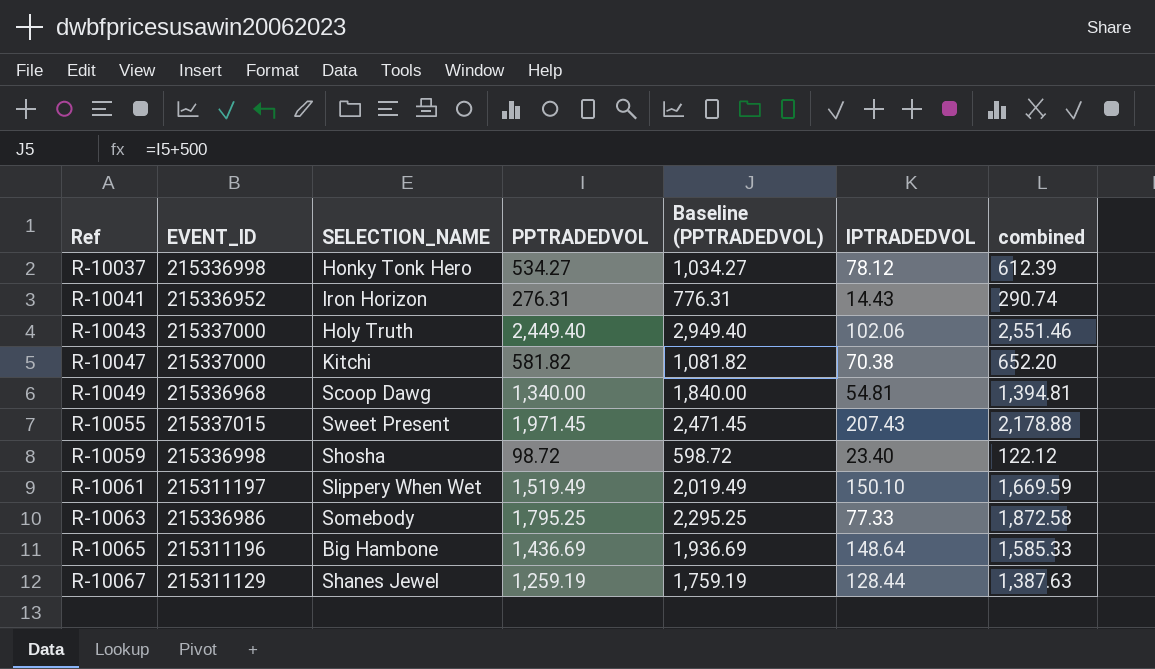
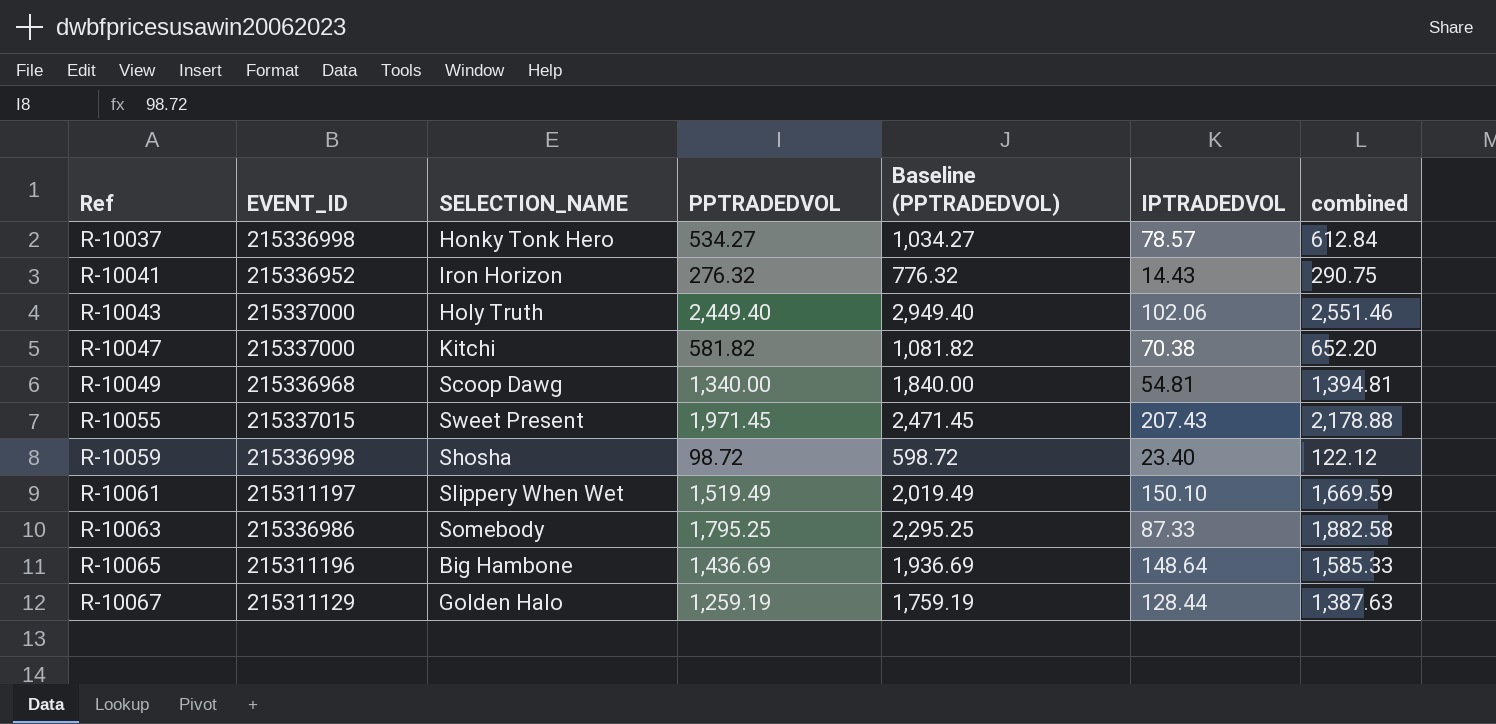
R-10037 | IPTRADEDVOL: 78.12 -> 78.57
R-10037 | combined: 612.39 -> 612.84
R-10041 | PPTRADEDVOL: 276.31 -> 276.32
R-10041 | Baseline (PPTRADEDVOL): 776.31 -> 776.32
R-10041 | combined: 290.74 -> 290.75
R-10063 | IPTRADEDVOL: 77.33 -> 87.33
R-10063 | combined: 1,872.58 -> 1,882.58
R-10067 | SELECTION_NAME: Shanes Jewel -> Golden Halo

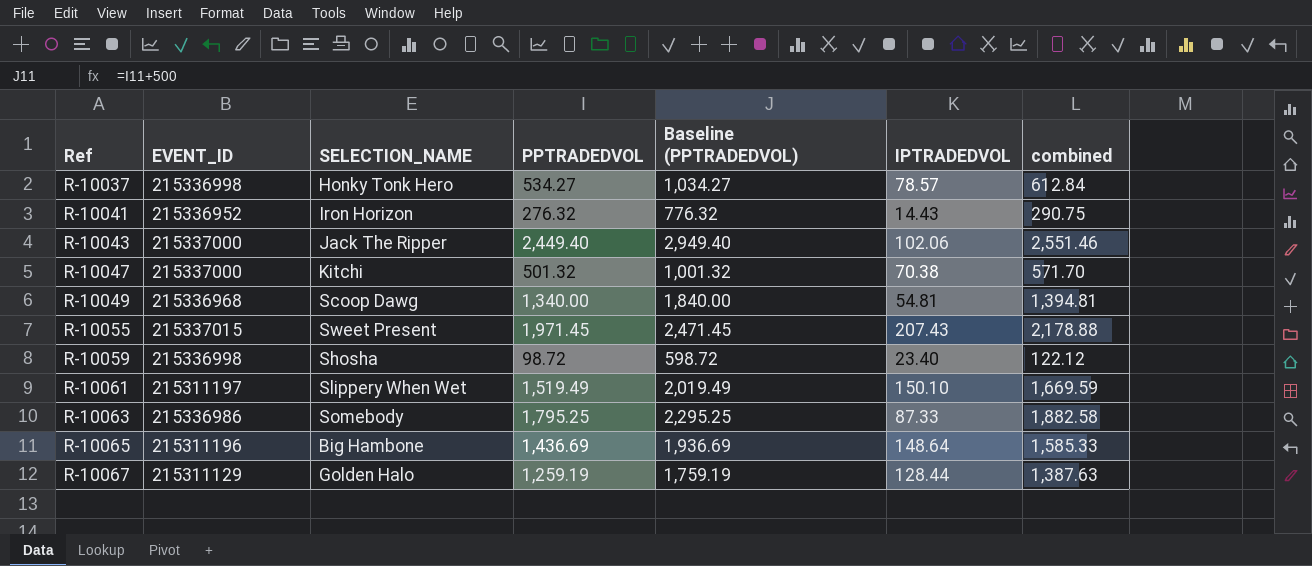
R-10043 | SELECTION_NAME: Holy Truth -> Jack The Ripper
R-10047 | PPTRADEDVOL: 581.82 -> 501.32
R-10047 | Baseline (PPTRADEDVOL): 1,081.82 -> 1,001.32
R-10047 | combined: 652.20 -> 571.70

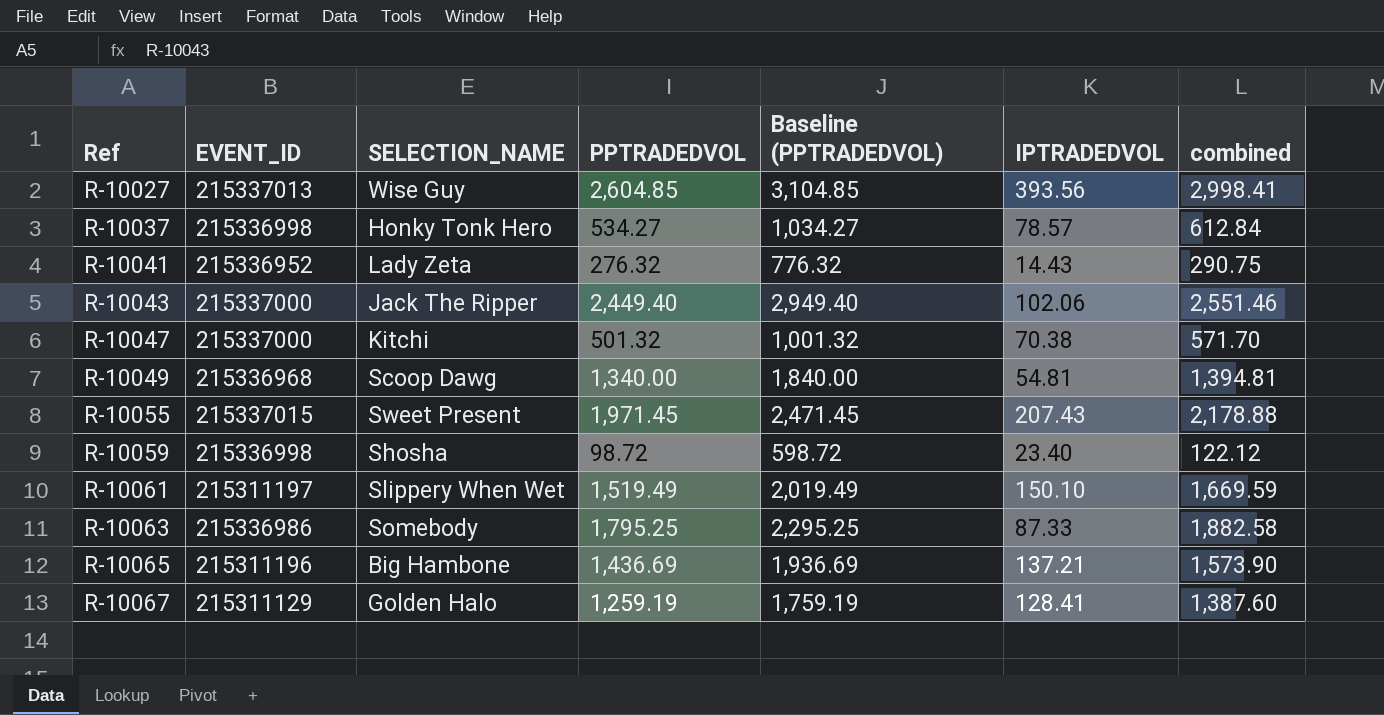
row R-10027: none -> 215337013 | Wise Guy | 2,604.85 | 3,104.85 | 393.56 | 2,998.41
R-10041 | SELECTION_NAME: Iron Horizon -> Lady Zeta
R-10065 | IPTRADEDVOL: 148.64 -> 137.21
R-10065 | combined: 1,585.33 -> 1,573.90
R-10067 | IPTRADEDVOL: 128.44 -> 128.41
R-10067 | combined: 1,387.63 -> 1,387.60

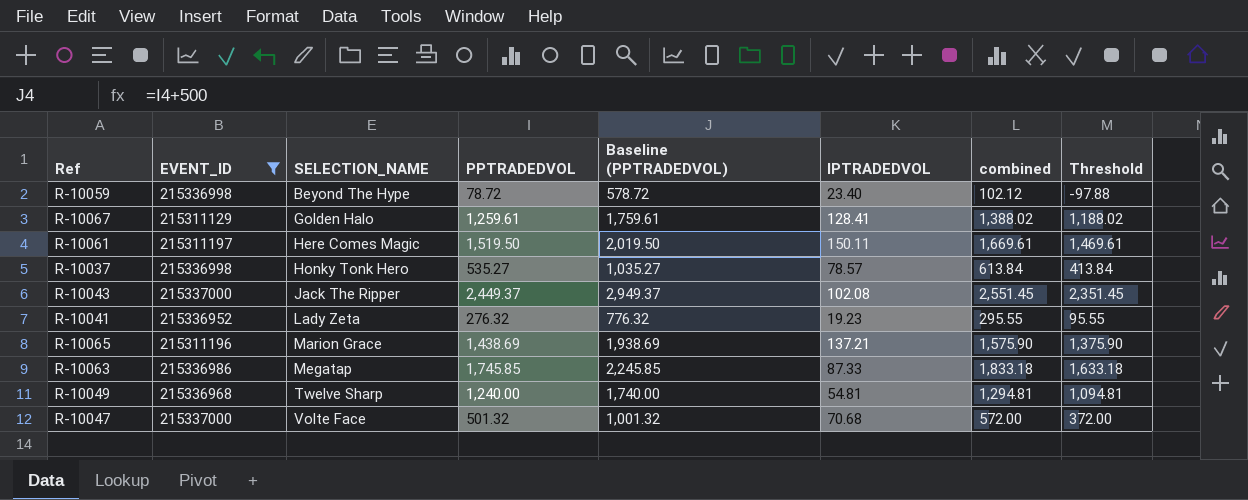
filter: none -> EVENT_ID <= 215337000
row order: Ref ascending -> SELECTION_NAME ascending
column Threshold | formula: none -> [combined] - 200
R-10059 | SELECTION_NAME: Shosha -> Beyond The Hype
R-10059 | PPTRADEDVOL: 98.72 -> 78.72
R-10059 | Baseline (PPTRADEDVOL): 598.72 -> 578.72
R-10059 | combined: 122.12 -> 102.12
R-10067 | PPTRADEDVOL: 1,259.19 -> 1,259.61
R-10067 | Baseline (PPTRADEDVOL): 1,759.19 -> 1,759.61
R-10067 | combined: 1,387.60 -> 1,388.02
R-10061 | SELECTION_NAME: Slippery When Wet -> Here Comes Magic
R-10061 | PPTRADEDVOL: 1,519.49 -> 1,519.50
R-10061 | Baseline (PPTRADEDVOL): 2,019.49 -> 2,019.50
R-10061 | IPTRADEDVOL: 150.10 -> 150.11
R-10061 | combined: 1,669.59 -> 1,669.61
R-10037 | PPTRADEDVOL: 534.27 -> 535.27
R-10037 | Baseline (PPTRADEDVOL): 1,034.27 -> 1,035.27
R-10037 | combined: 612.84 -> 613.84
R-10043 | PPTRADEDVOL: 2,449.40 -> 2,449.37
R-10043 | Baseline (PPTRADEDVOL): 2,949.40 -> 2,949.37
R-10043 | IPTRADEDVOL: 102.06 -> 102.08
R-10043 | combined: 2,551.46 -> 2,551.45
R-10041 | IPTRADEDVOL: 14.43 -> 19.23
R-10041 | combined: 290.75 -> 295.55
R-10065 | SELECTION_NAME: Big Hambone -> Marion Grace
R-10065 | PPTRADEDVOL: 1,436.69 -> 1,438.69
R-10065 | Baseline (PPTRADEDVOL): 1,936.69 -> 1,938.69
R-10065 | combined: 1,573.90 -> 1,575.90
R-10063 | SELECTION_NAME: Somebody -> Megatap
R-10063 | PPTRADEDVOL: 1,795.25 -> 1,745.85
R-10063 | Baseline (PPTRADEDVOL): 2,295.25 -> 2,245.85
R-10063 | combined: 1,882.58 -> 1,833.18
R-10049 | SELECTION_NAME: Scoop Dawg -> Twelve Sharp
R-10049 | PPTRADEDVOL: 1,340.00 -> 1,240.00
R-10049 | Baseline (PPTRADEDVOL): 1,840.00 -> 1,740.00
R-10049 | combined: 1,394.81 -> 1,294.81
R-10047 | SELECTION_NAME: Kitchi -> Volte Face
R-10047 | IPTRADEDVOL: 70.38 -> 70.68
R-10047 | combined: 571.70 -> 572.00

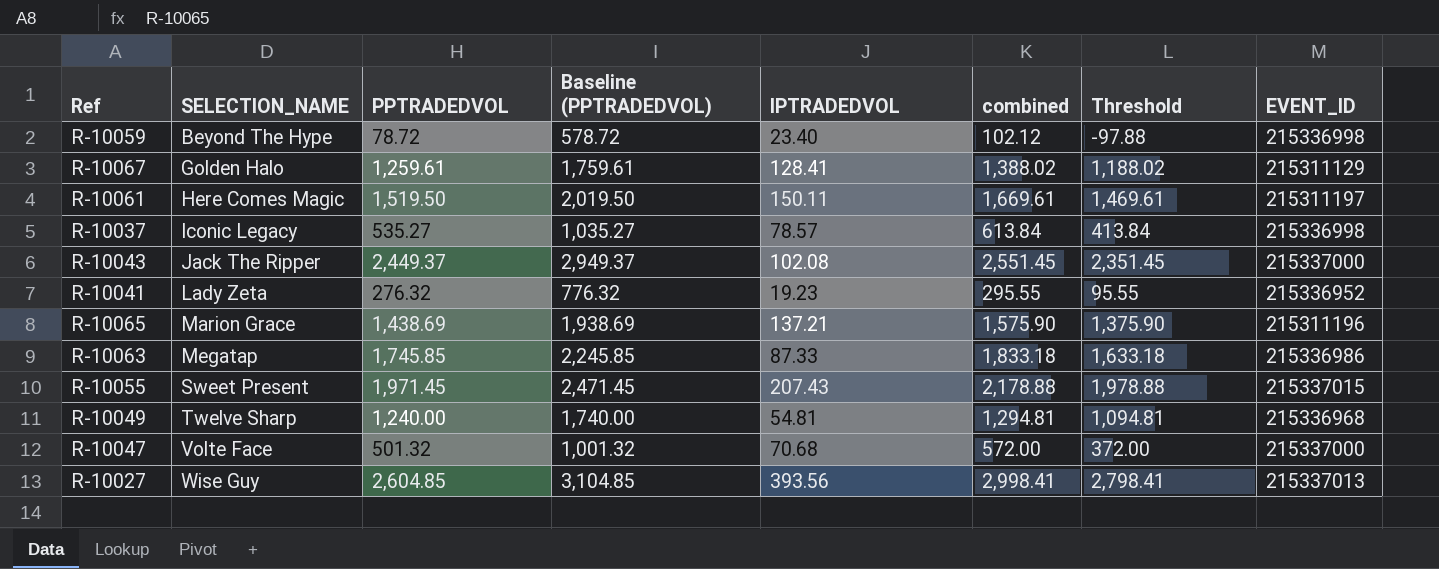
filter: EVENT_ID <= 215337000 -> none
column EVENT_ID | position: 2 -> 8
R-10037 | SELECTION_NAME: Honky Tonk Hero -> Iconic Legacy

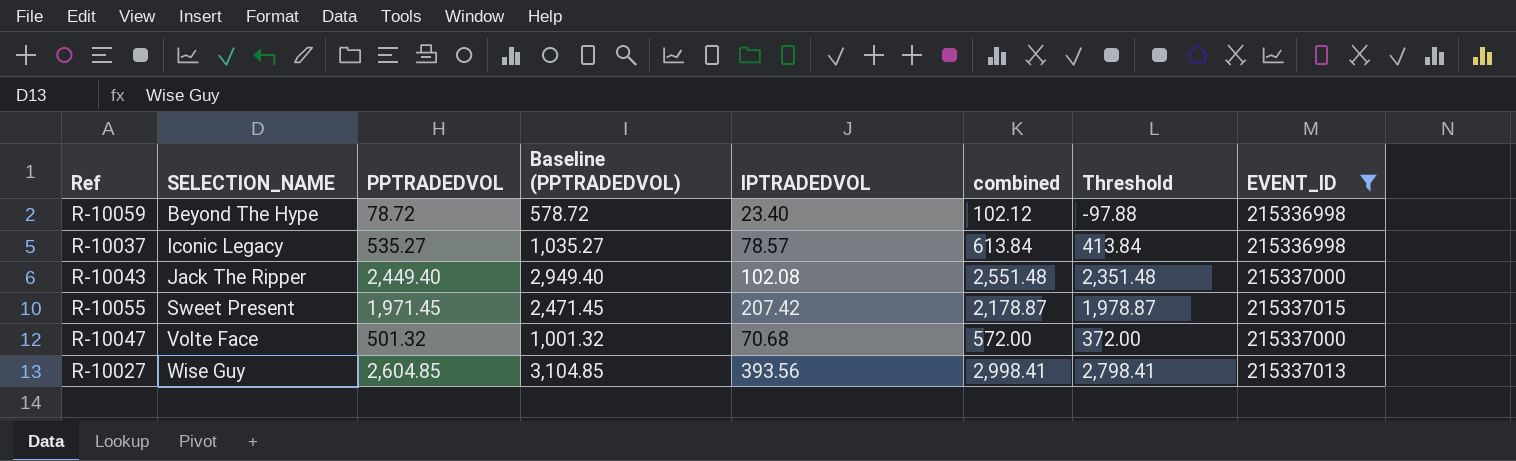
filter: none -> EVENT_ID >= 215336998
R-10043 | PPTRADEDVOL: 2,449.37 -> 2,449.40
R-10043 | Baseline (PPTRADEDVOL): 2,949.37 -> 2,949.40
R-10043 | combined: 2,551.45 -> 2,551.48
R-10043 | Threshold: 2,351.45 -> 2,351.48
R-10055 | IPTRADEDVOL: 207.43 -> 207.42
R-10055 | combined: 2,178.88 -> 2,178.87
R-10055 | Threshold: 1,978.88 -> 1,978.87

